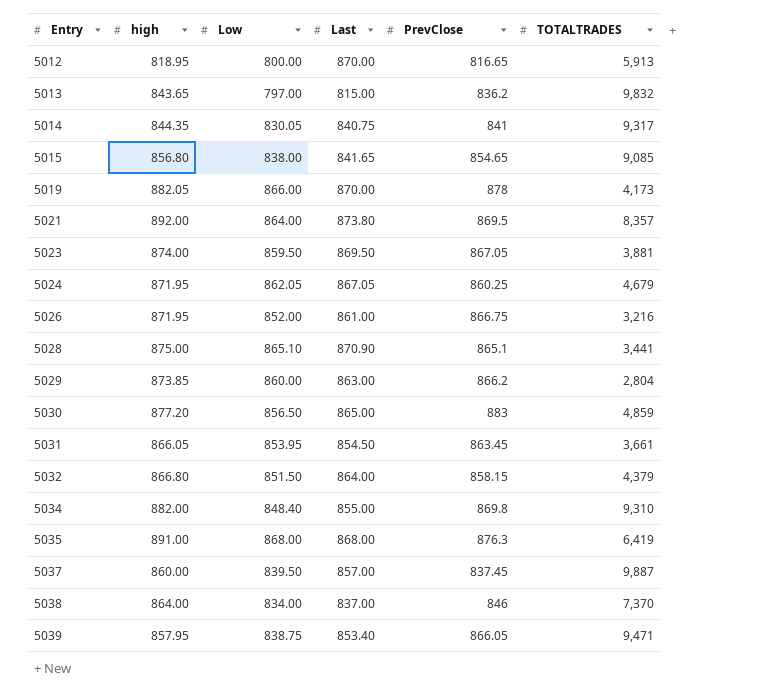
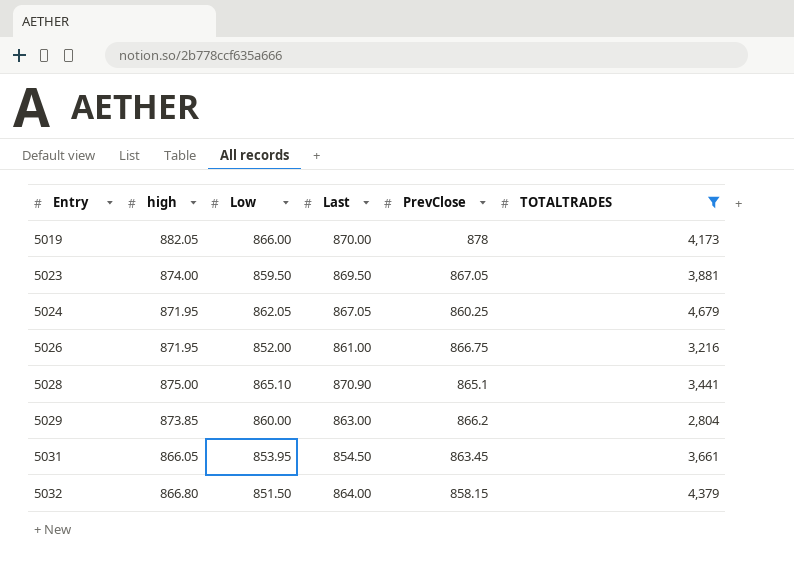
filter: none -> TOTALTRADES <= 4,679

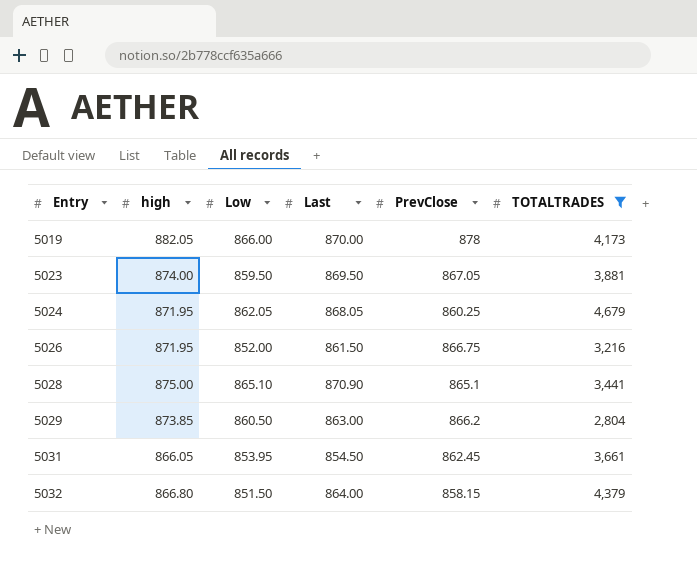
5024 | Last: 867.05 -> 868.05
5026 | Last: 861.00 -> 861.50
5029 | Low: 860.00 -> 860.50
5031 | PrevClose: 863.45 -> 862.45

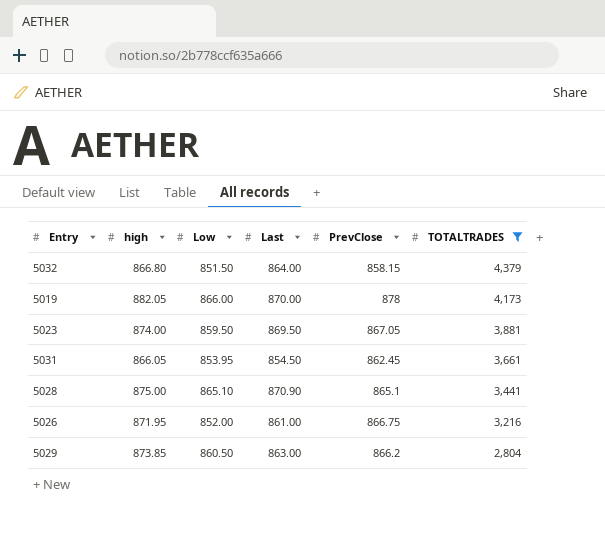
row order: Entry ascending -> TOTALTRADES descending
row 5024: 871.95 | 862.05 | 868.05 | 860.25 | 4,679 -> none
5026 | Last: 861.50 -> 861.00

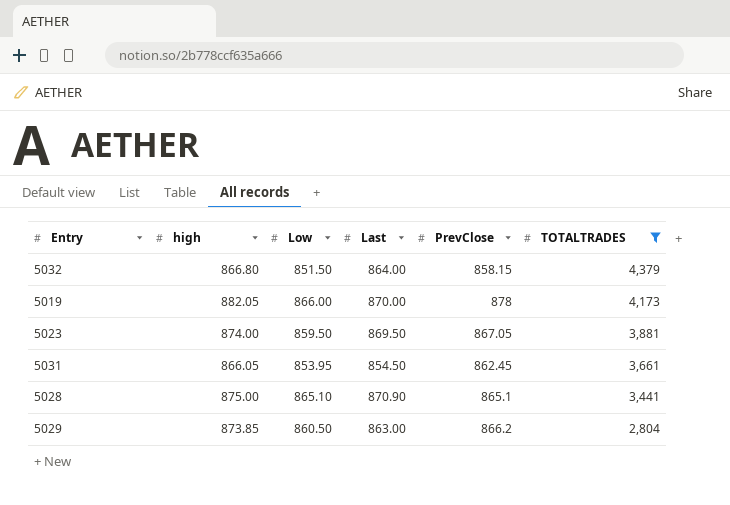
row 5026: 871.95 | 852.00 | 861.00 | 866.75 | 3,216 -> none

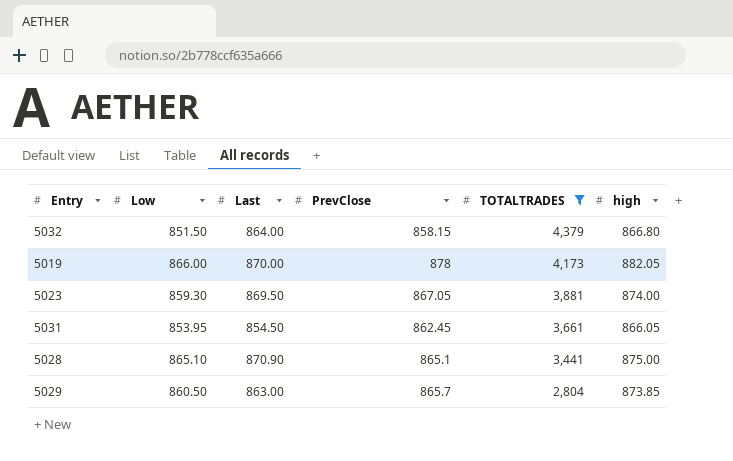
column high | position: 2 -> 6
5023 | Low: 859.50 -> 859.30
5029 | PrevClose: 866.2 -> 865.7

